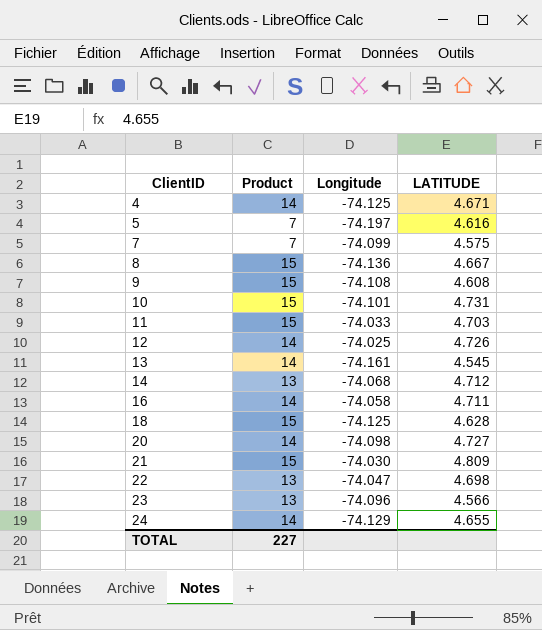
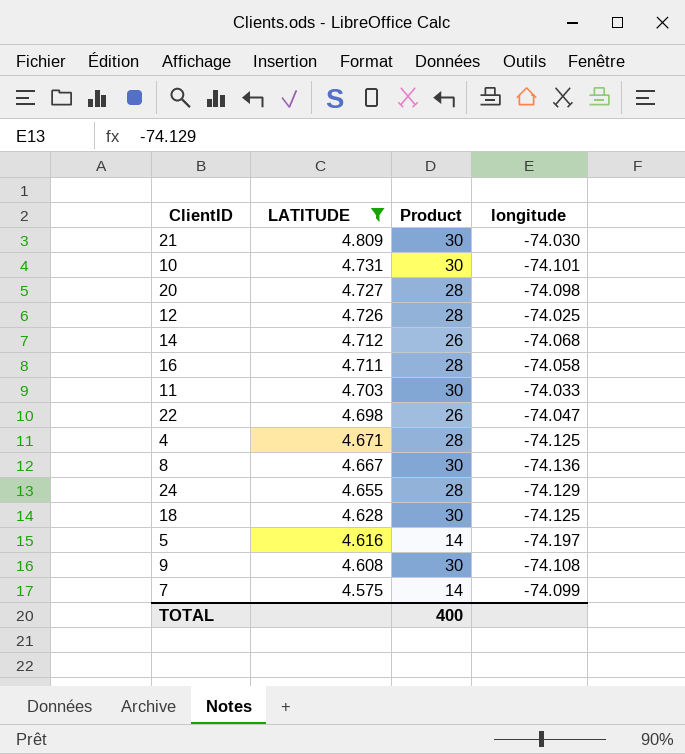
filter: none -> LATITUDE >= 4.575
row order: ClientID ascending -> LATITUDE descending
column LATITUDE | position: 4 -> 2
column name: Longitude -> longitude
21 | Product: 15 -> 30
10 | Product: 15 -> 30
20 | Product: 14 -> 28
12 | Product: 14 -> 28
14 | Product: 13 -> 26
16 | Product: 14 -> 28
11 | Product: 15 -> 30
22 | Product: 13 -> 26
4 | Product: 14 -> 28
8 | Product: 15 -> 30
24 | Product: 14 -> 28
18 | Product: 15 -> 30
5 | Product: 7 -> 14
9 | Product: 15 -> 30
7 | Product: 7 -> 14
TOTAL | Product: 227 -> 400

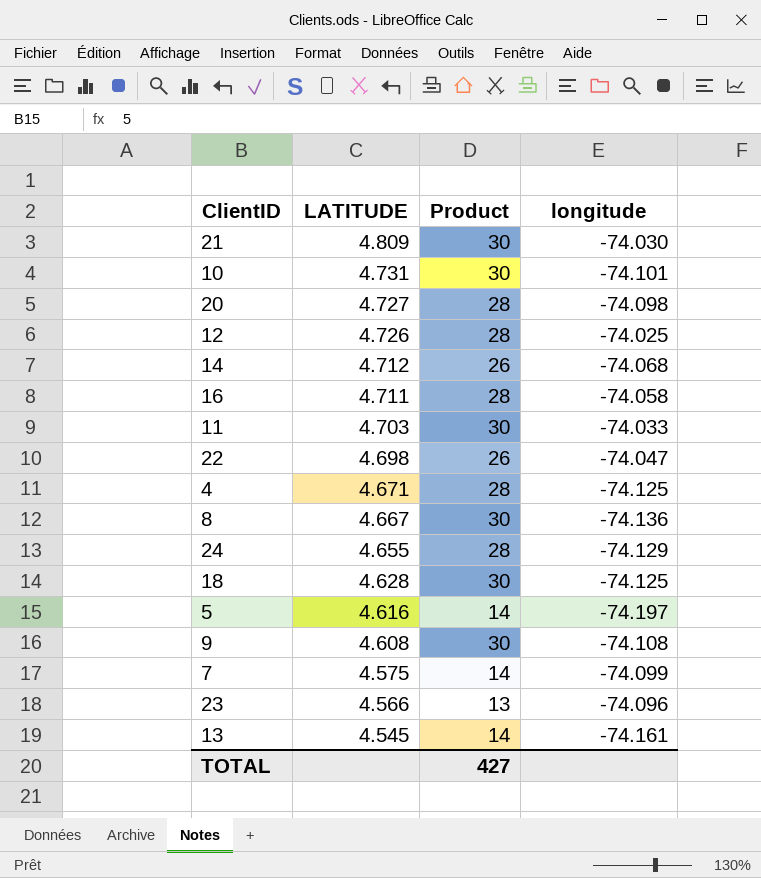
filter: LATITUDE >= 4.575 -> none
TOTAL | Product: 400 -> 427

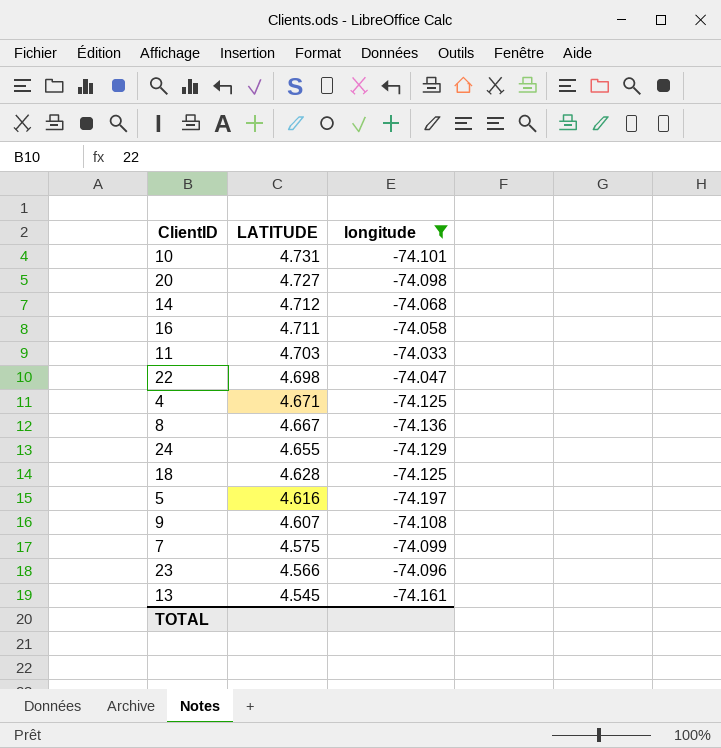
filter: none -> longitude <= -74.033
column Product | position: 3 -> none
9 | LATITUDE: 4.608 -> 4.607

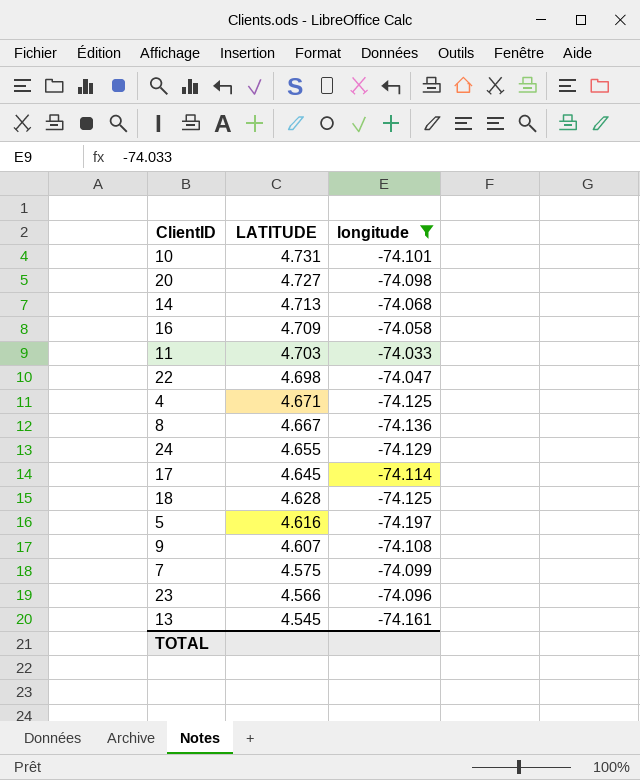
14 | LATITUDE: 4.712 -> 4.713
16 | LATITUDE: 4.711 -> 4.709
row 17: none -> 4.645 | -74.114

